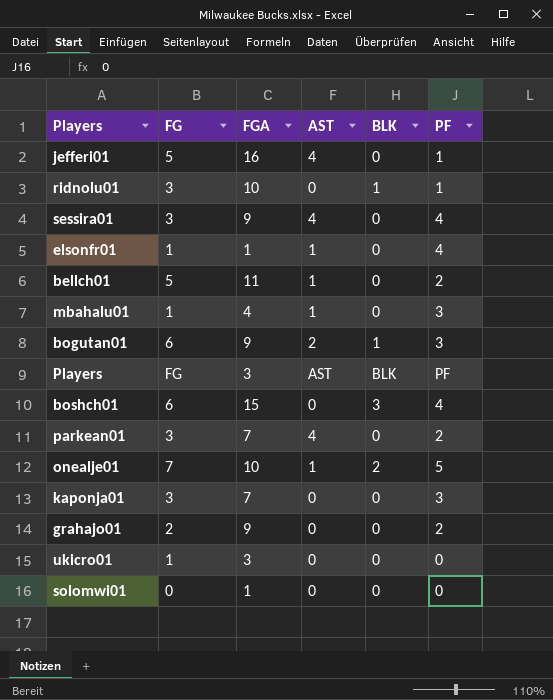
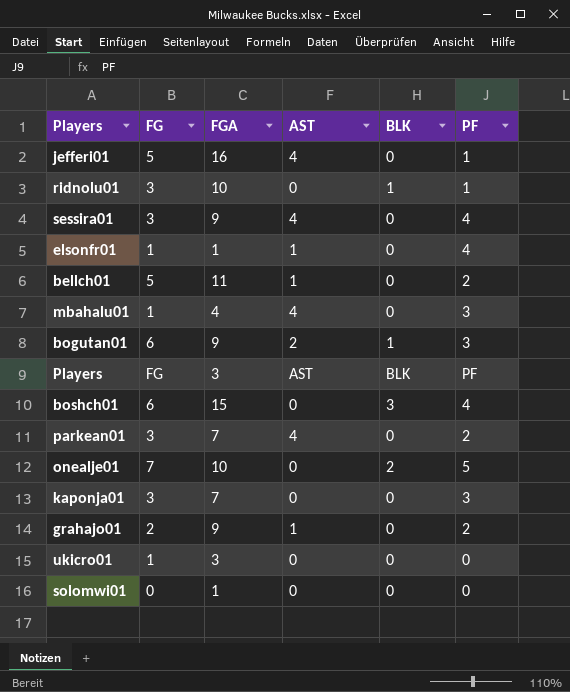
mbahalu01 | AST: 1 -> 4
onealje01 | AST: 1 -> 0
grahajo01 | AST: 0 -> 1

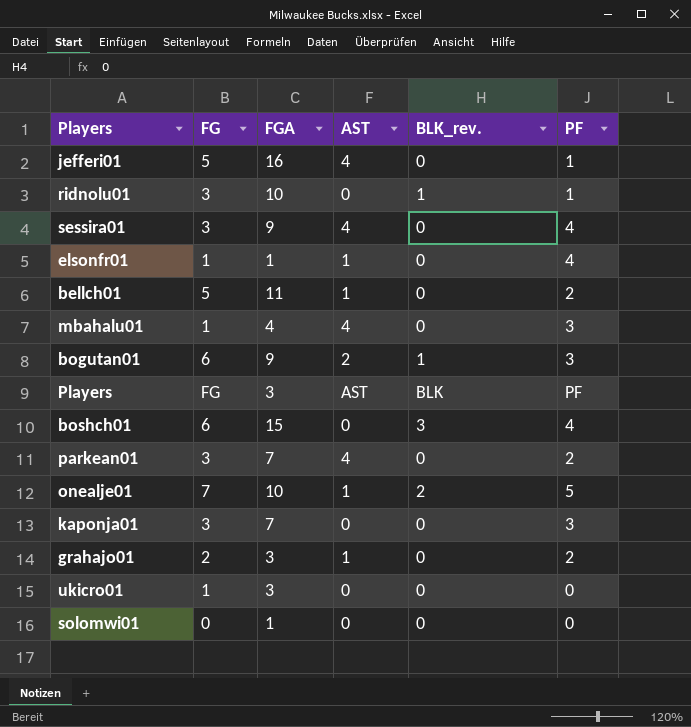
column name: BLK -> BLK_rev.
onealje01 | AST: 0 -> 1
grahajo01 | FGA: 9 -> 3

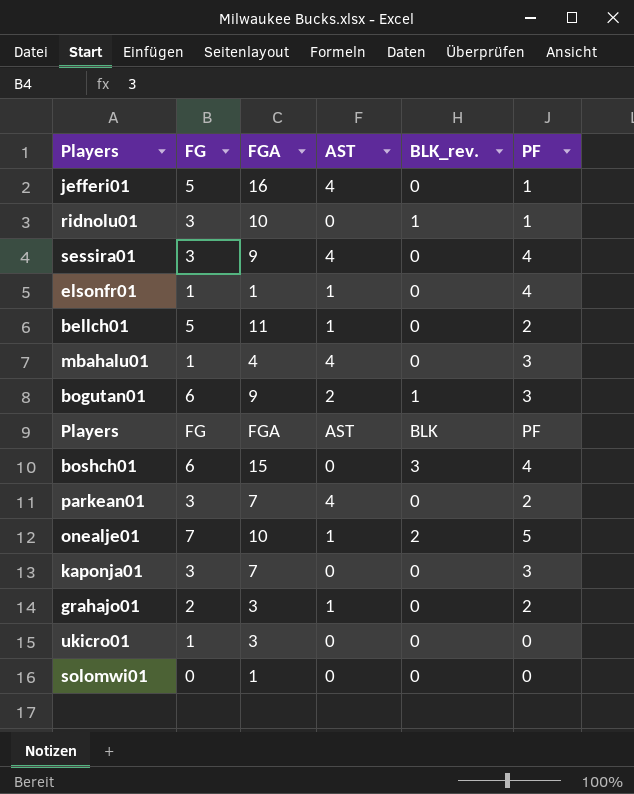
Players | FGA: 3 -> FGA

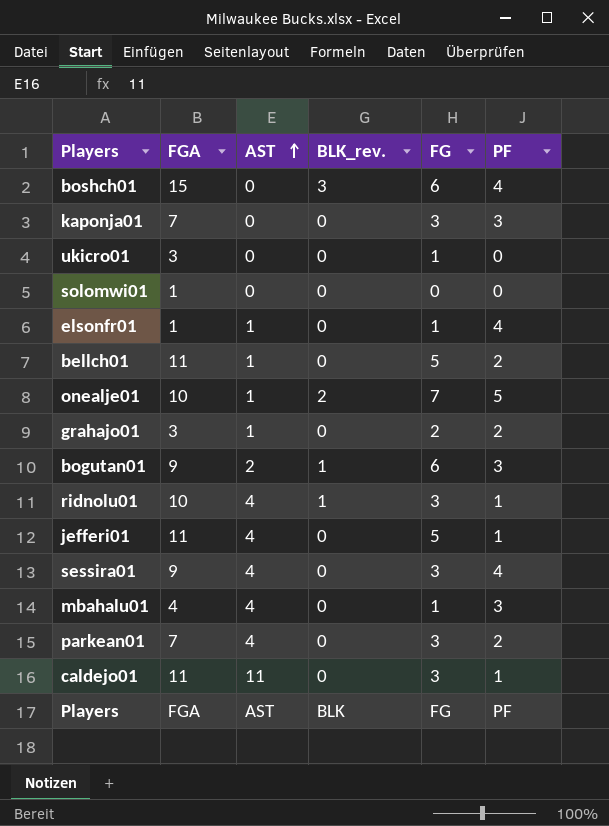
row order: none -> AST ascending
column FG | position: 2 -> 5
ridnolu01 | AST: 0 -> 4
jefferi01 | FGA: 16 -> 11
row caldejo01: none -> 11 | 11 | 0 | 3 | 1

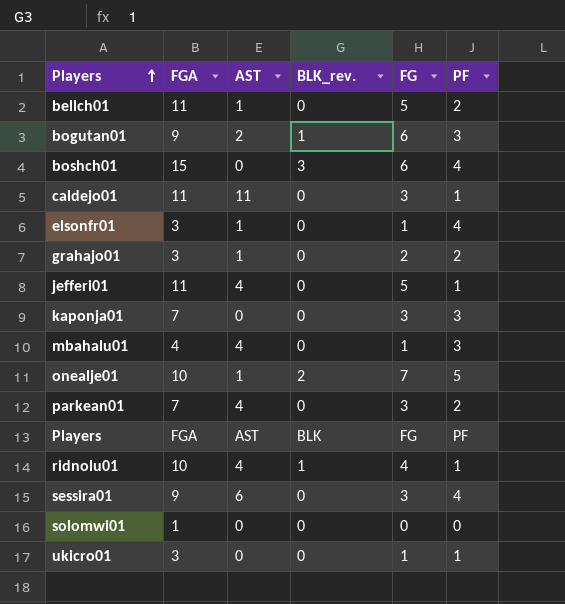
row order: AST ascending -> Players ascending
elsonfr01 | FGA: 1 -> 3
ridnolu01 | FG: 3 -> 4
sessira01 | AST: 4 -> 6
ukicro01 | PF: 0 -> 1

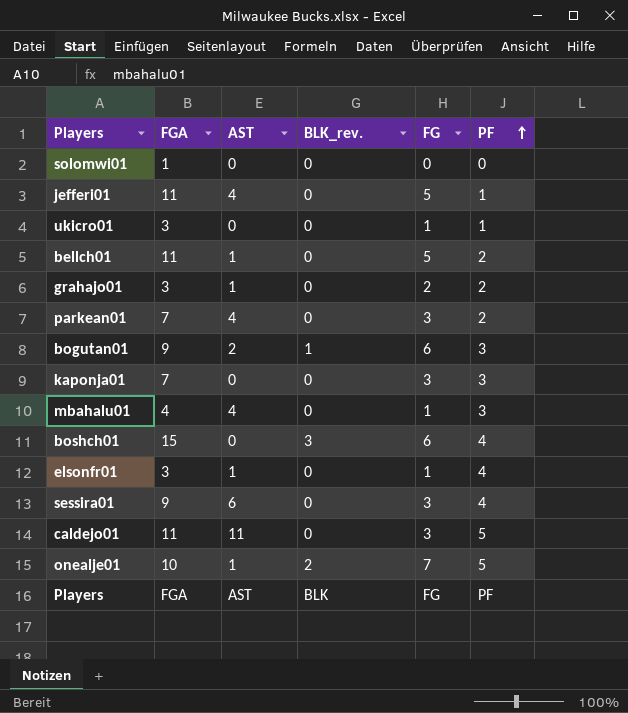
row order: Players ascending -> PF ascending
row ridnolu01: 10 | 4 | 1 | 4 | 1 -> none
caldejo01 | PF: 1 -> 5

